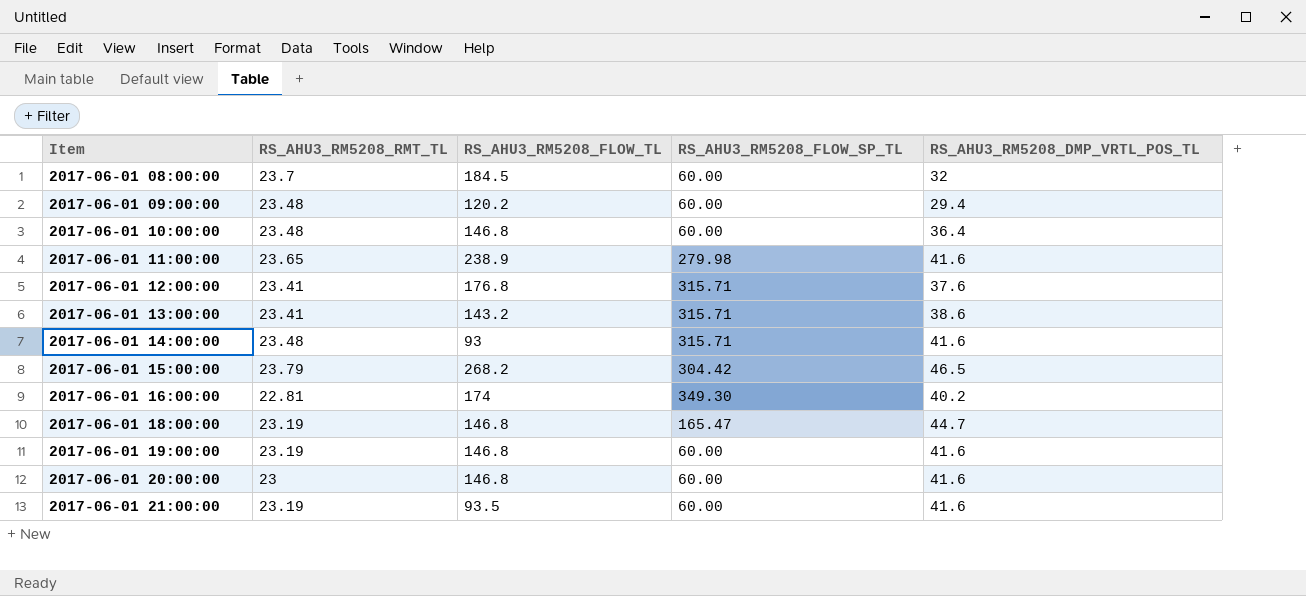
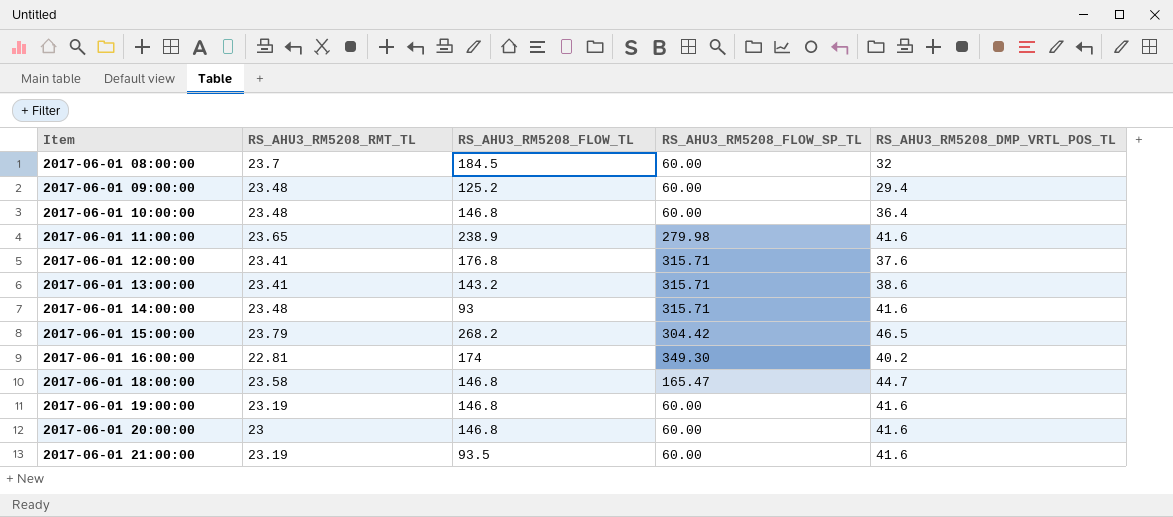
2017-06-01 09:00:00 | RS_AHU3_RM5208_FLOW_TL: 120.2 -> 125.2
2017-06-01 18:00:00 | RS_AHU3_RM5208_RMT_TL: 23.19 -> 23.58

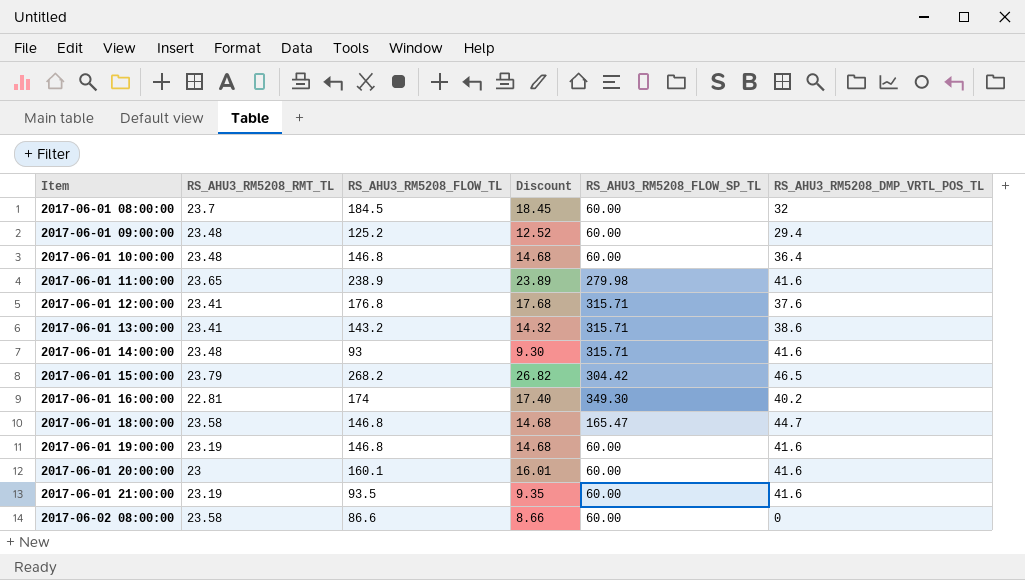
column Discount | formula: none -> [RS_AHU3_RM5208_FLOW_TL] * 0.1
2017-06-01 20:00:00 | RS_AHU3_RM5208_FLOW_TL: 146.8 -> 160.1
row 2017-06-02 08:00:00: none -> 23.58 | 86.6 | 8.66 | 60.00 | 0

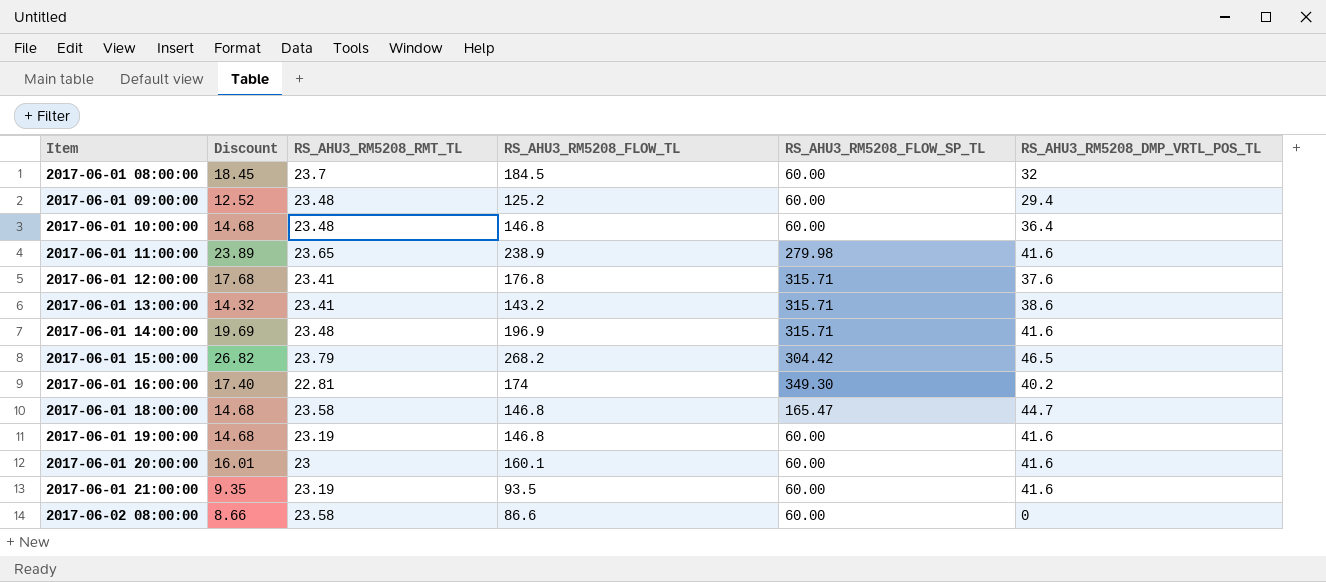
column Discount | position: 4 -> 2
2017-06-01 14:00:00 | Discount: 9.30 -> 19.69
2017-06-01 14:00:00 | RS_AHU3_RM5208_FLOW_TL: 93 -> 196.9

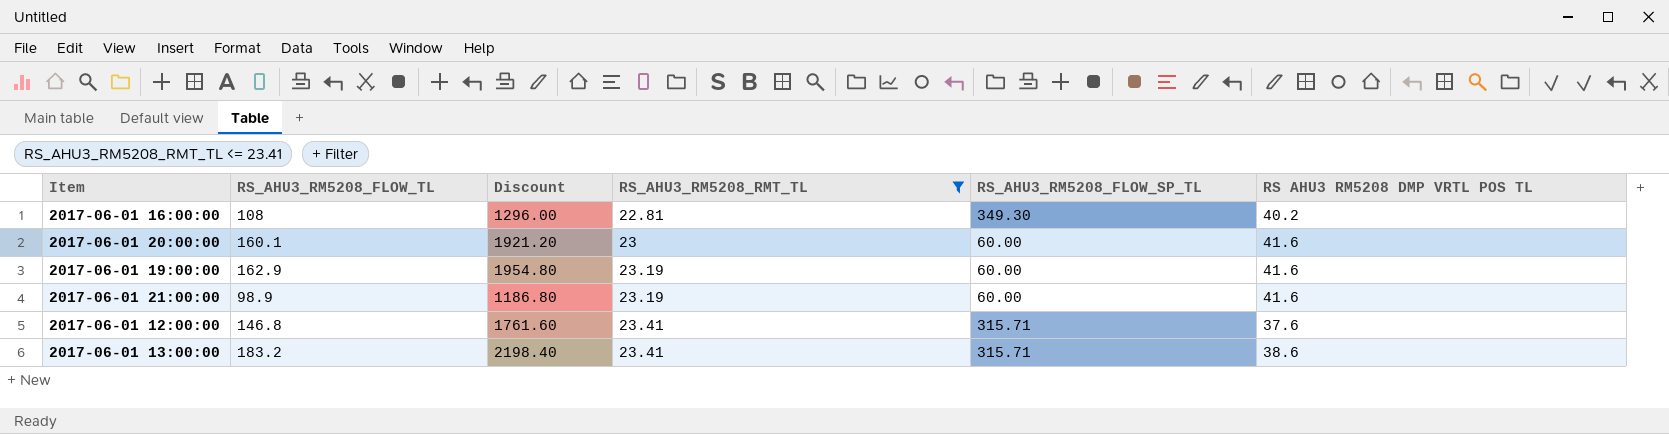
filter: none -> RS_AHU3_RM5208_RMT_TL <= 23.41
row order: Item ascending -> RS_AHU3_RM5208_RMT_TL ascending
column RS_AHU3_RM5208_FLOW_TL | position: 4 -> 2
column Discount | formula: [RS_AHU3_RM5208_FLOW_TL] * 0.1 -> [RS_AHU3_RM5208_FLOW_TL] * 12
column name: RS_AHU3_RM5208_DMP_VRTL_POS_TL -> RS AHU3 RM5208 DMP VRTL POS TL
2017-06-01 16:00:00 | RS_AHU3_RM5208_FLOW_TL: 174 -> 108
2017-06-01 19:00:00 | RS_AHU3_RM5208_FLOW_TL: 146.8 -> 162.9
2017-06-01 21:00:00 | RS_AHU3_RM5208_FLOW_TL: 93.5 -> 98.9
2017-06-01 12:00:00 | RS_AHU3_RM5208_FLOW_TL: 176.8 -> 146.8
2017-06-01 13:00:00 | RS_AHU3_RM5208_FLOW_TL: 143.2 -> 183.2

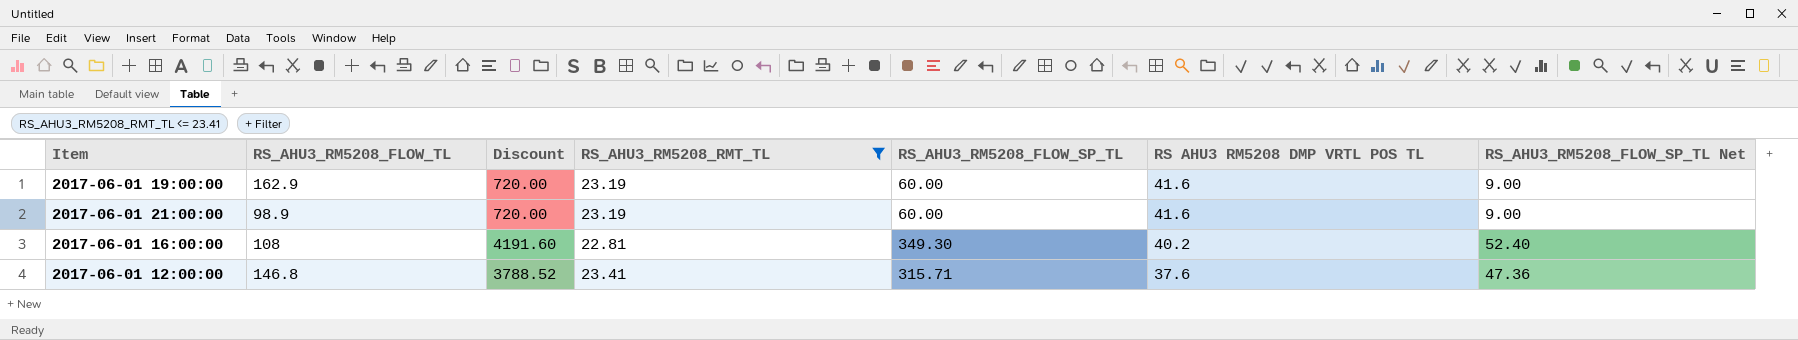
row order: RS_AHU3_RM5208_RMT_TL ascending -> RS AHU3 RM5208 DMP VRTL POS TL descending
column Discount | formula: [RS_AHU3_RM5208_FLOW_TL] * 12 -> [RS_AHU3_RM5208_FLOW_SP_TL] * 12
column RS_AHU3_RM5208_FLOW_SP_TL Net | formula: none -> [RS_AHU3_RM5208_FLOW_SP_TL] * 0.15
row 2017-06-01 20:00:00: 160.1 | 1921.20 | 23 | 60.00 | 41.6 -> none
row 2017-06-01 13:00:00: 183.2 | 2198.40 | 23.41 | 315.71 | 38.6 -> none

